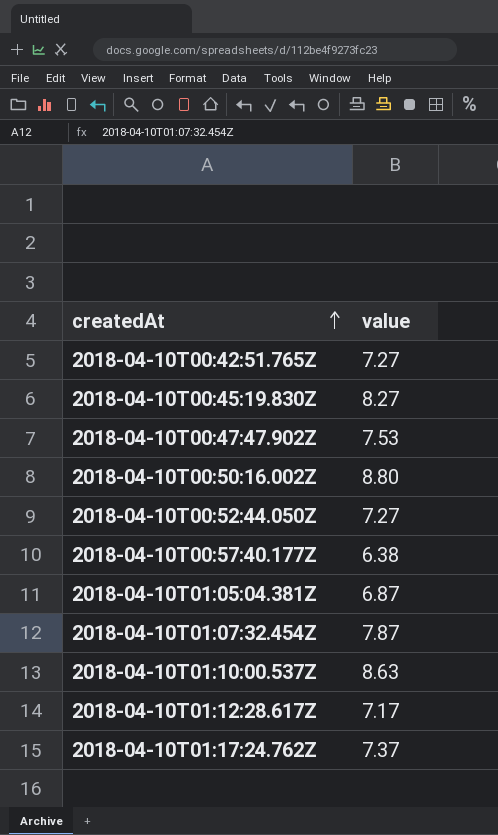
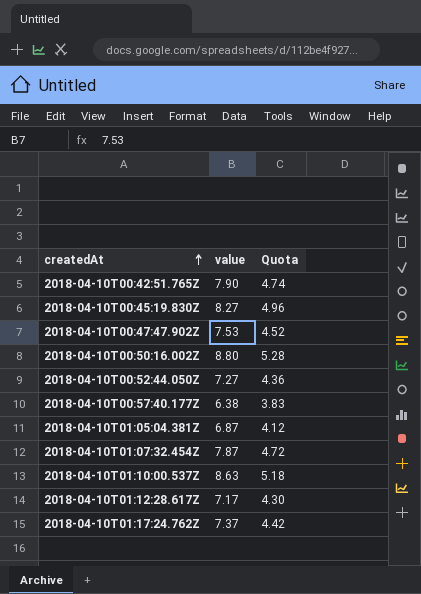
column Quota | formula: none -> [value] * 0.6
2018-04-10T00:42:51.765Z | value: 7.27 -> 7.90

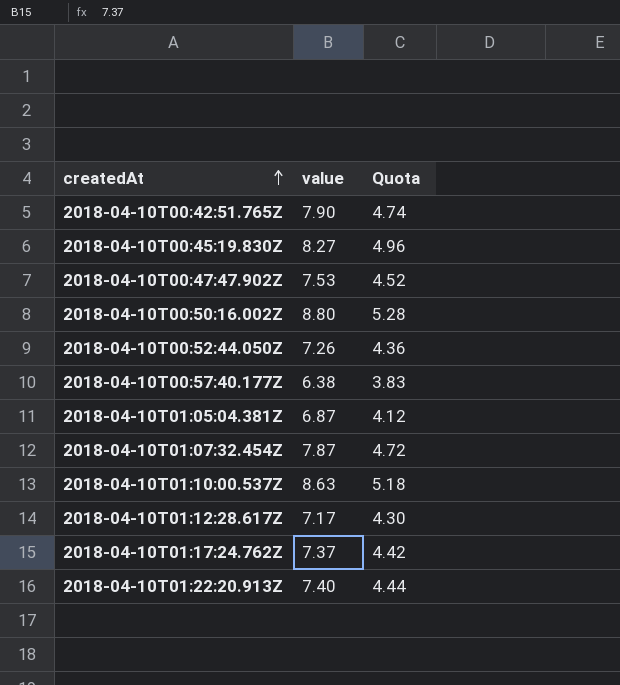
2018-04-10T00:52:44.050Z | value: 7.27 -> 7.26
row 2018-04-10T01:22:20.913Z: none -> 7.40 | 4.44

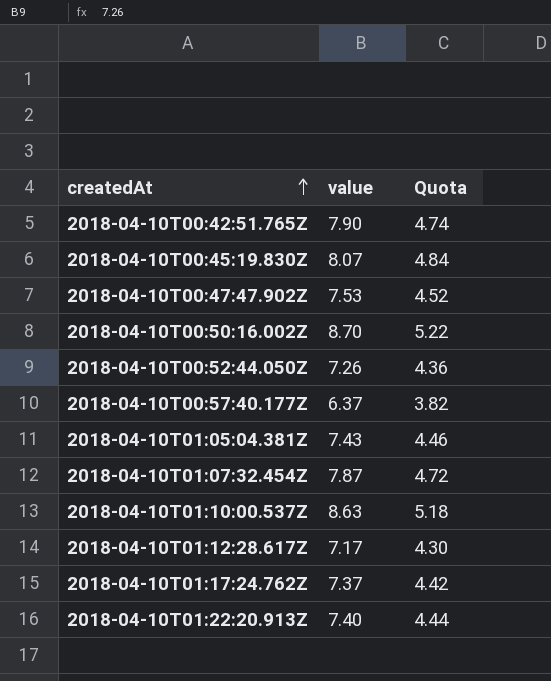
2018-04-10T00:45:19.830Z | value: 8.27 -> 8.07
2018-04-10T00:45:19.830Z | Quota: 4.96 -> 4.84
2018-04-10T00:50:16.002Z | value: 8.80 -> 8.70
2018-04-10T00:50:16.002Z | Quota: 5.28 -> 5.22
2018-04-10T00:57:40.177Z | value: 6.38 -> 6.37
2018-04-10T00:57:40.177Z | Quota: 3.83 -> 3.82
2018-04-10T01:05:04.381Z | value: 6.87 -> 7.43
2018-04-10T01:05:04.381Z | Quota: 4.12 -> 4.46

